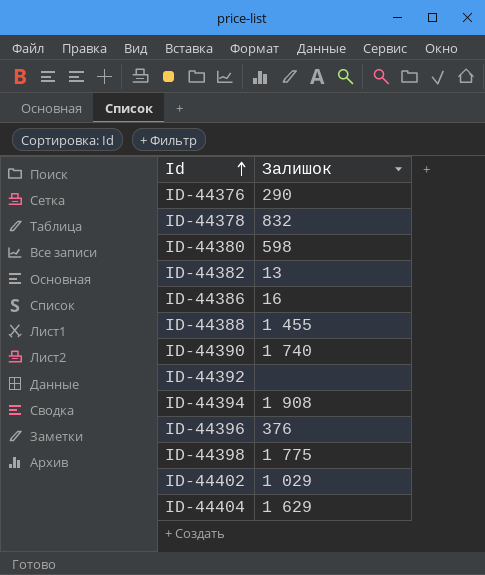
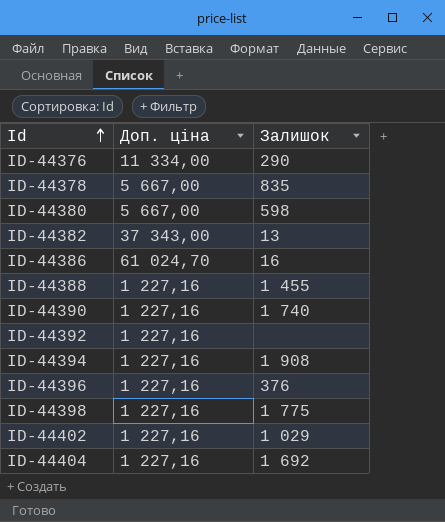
column Доп. ціна | position: none -> 2
ID-44378 | Залишок: 832 -> 835
ID-44404 | Залишок: 1 629 -> 1 692

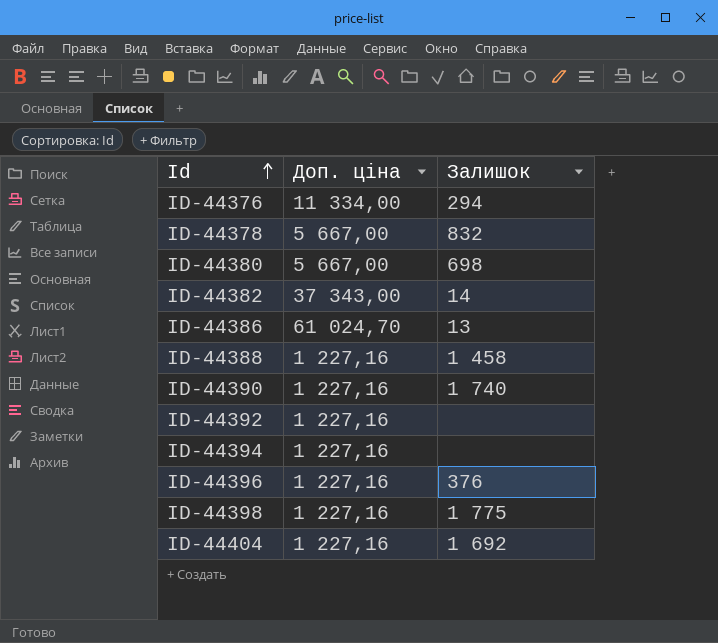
row ID-44402: 1 227,16 | 1 029 -> none
ID-44376 | Залишок: 290 -> 294
ID-44378 | Залишок: 835 -> 832
ID-44380 | Залишок: 598 -> 698
ID-44382 | Залишок: 13 -> 14
ID-44386 | Залишок: 16 -> 13
ID-44388 | Залишок: 1 455 -> 1 458
ID-44394 | Залишок: 1 908 -> none

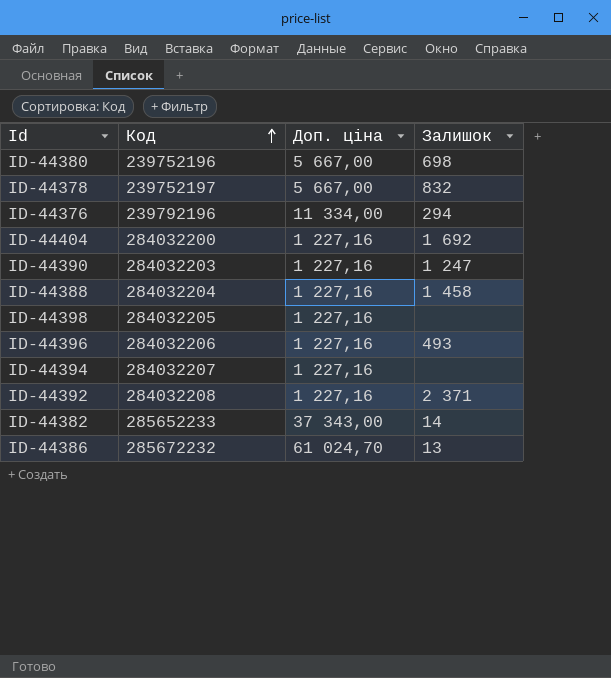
row order: Id ascending -> Код ascending
column Код | position: none -> 2
ID-44390 | Залишок: 1 740 -> 1 247
ID-44398 | Залишок: 1 775 -> none
ID-44396 | Залишок: 376 -> 493
ID-44392 | Залишок: none -> 2 371

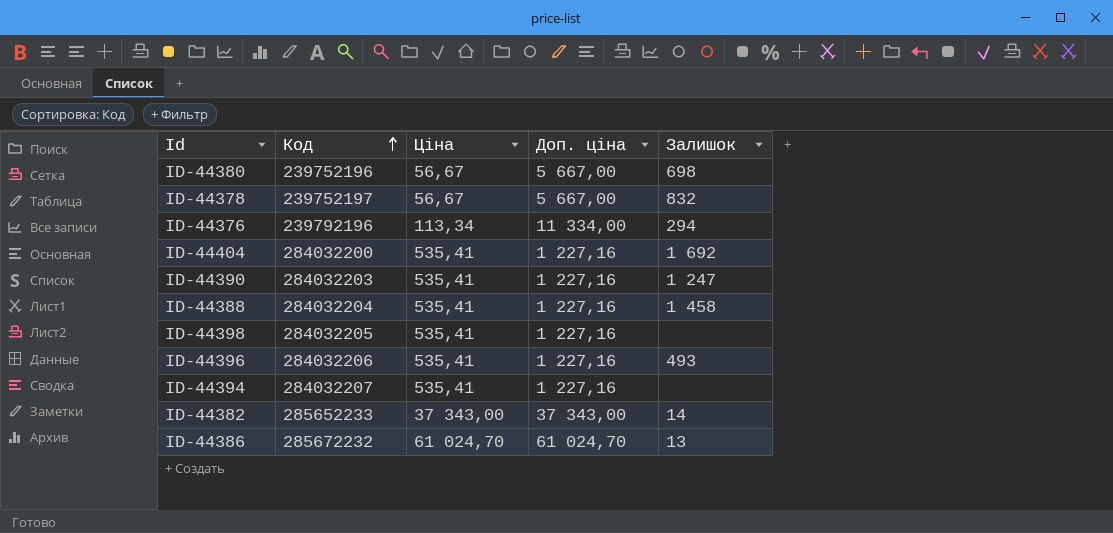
column Ціна | position: none -> 3
row ID-44392: 284032208 | 1 227,16 | 2 371 -> none

